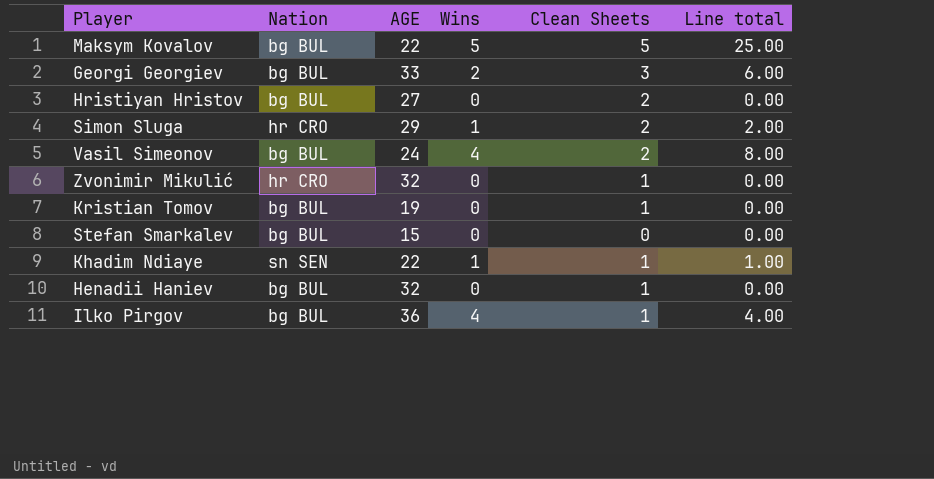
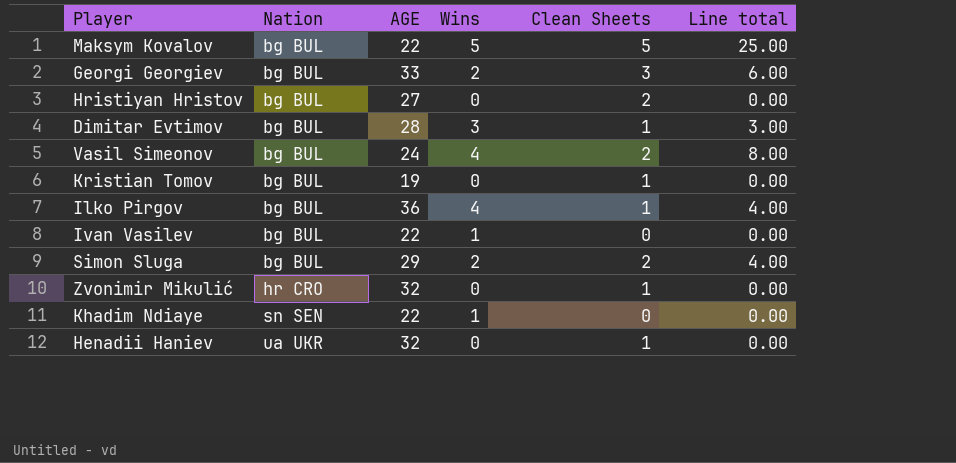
row order: none -> Nation ascending
row Stefan Smarkalev: bg BUL | 15 | 0 | 0 | 0.00 -> none
row Dimitar Evtimov: none -> bg BUL | 28 | 3 | 1 | 3.00
row Ivan Vasilev: none -> bg BUL | 22 | 1 | 0 | 0.00
Simon Sluga | Nation: hr CRO -> bg BUL
Simon Sluga | Wins: 1 -> 2
Simon Sluga | Line total: 2.00 -> 4.00
Khadim Ndiaye | Clean Sheets: 1 -> 0
Khadim Ndiaye | Line total: 1.00 -> 0.00
Henadii Haniev | Nation: bg BUL -> ua UKR

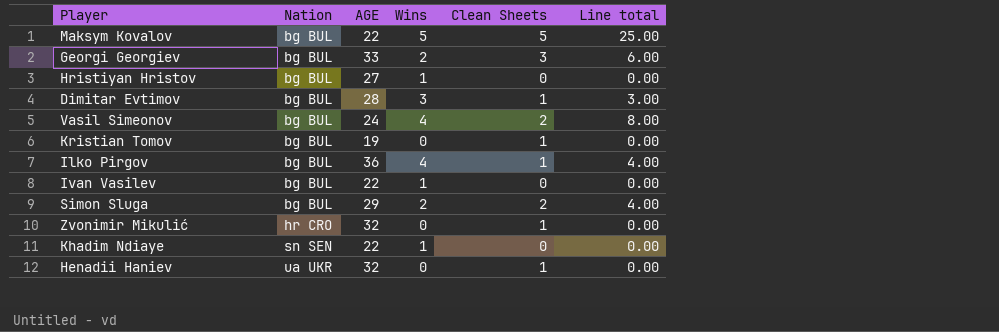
Hristiyan Hristov | Wins: 0 -> 1
Hristiyan Hristov | Clean Sheets: 2 -> 0

